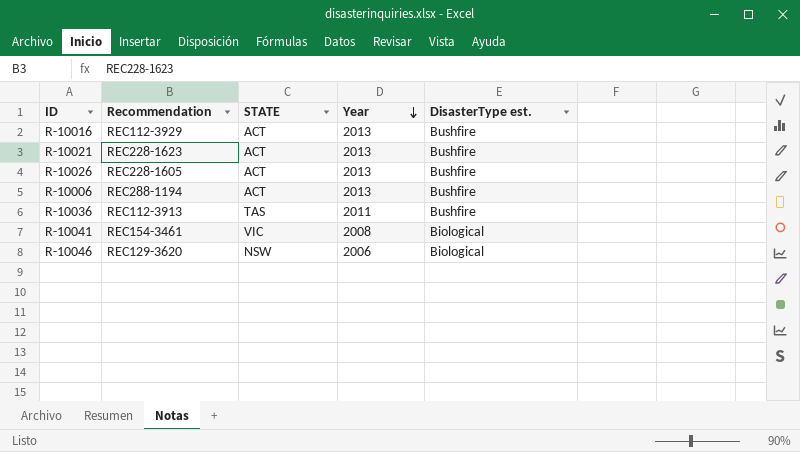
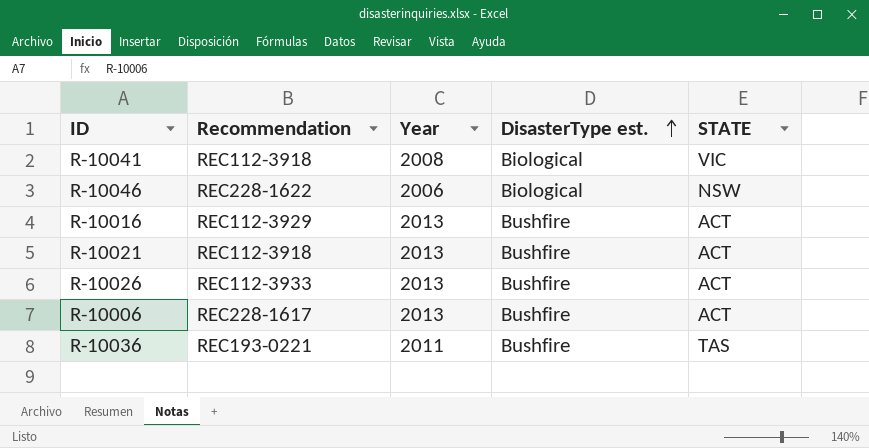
row order: Year descending -> DisasterType est. ascending
column STATE | position: 3 -> 5
R-10041 | Recommendation: REC154-3461 -> REC112-3918
R-10046 | Recommendation: REC129-3620 -> REC228-1622
R-10021 | Recommendation: REC228-1623 -> REC112-3918
R-10026 | Recommendation: REC228-1605 -> REC112-3933
R-10006 | Recommendation: REC288-1194 -> REC228-1617
R-10036 | Recommendation: REC112-3913 -> REC193-0221

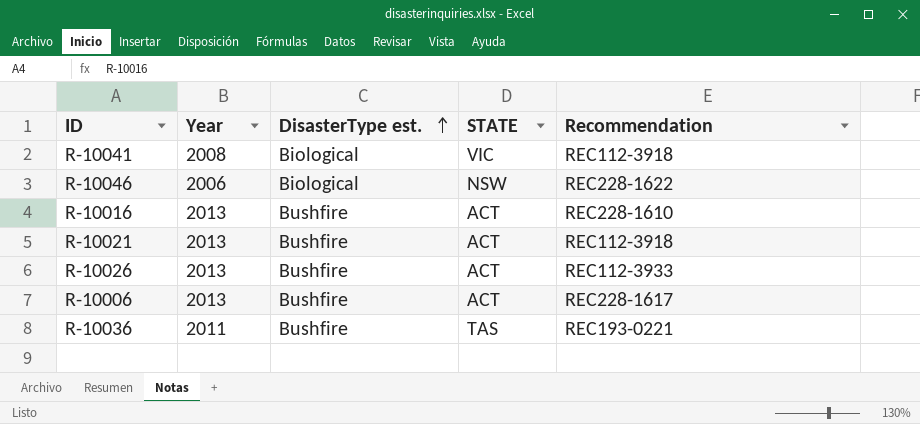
column Recommendation | position: 2 -> 5
R-10016 | Recommendation: REC112-3929 -> REC228-1610

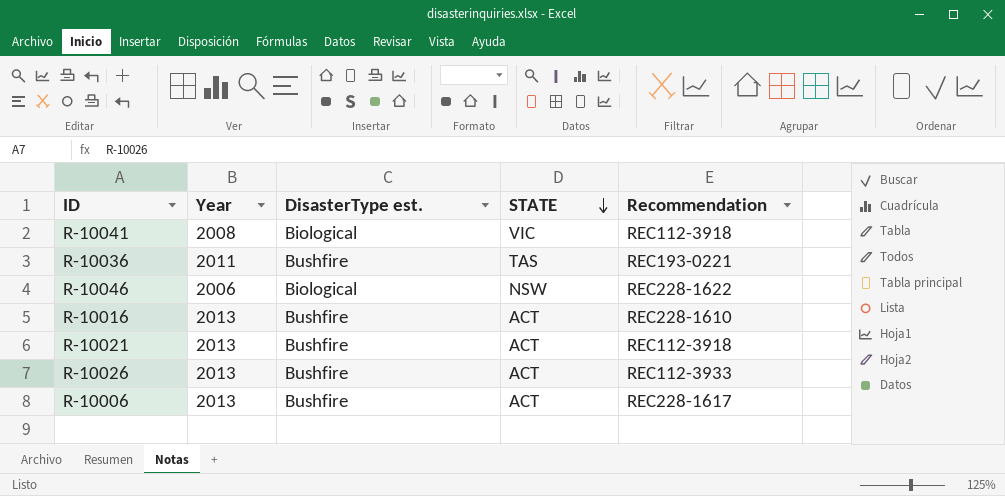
row order: DisasterType est. ascending -> STATE descending

